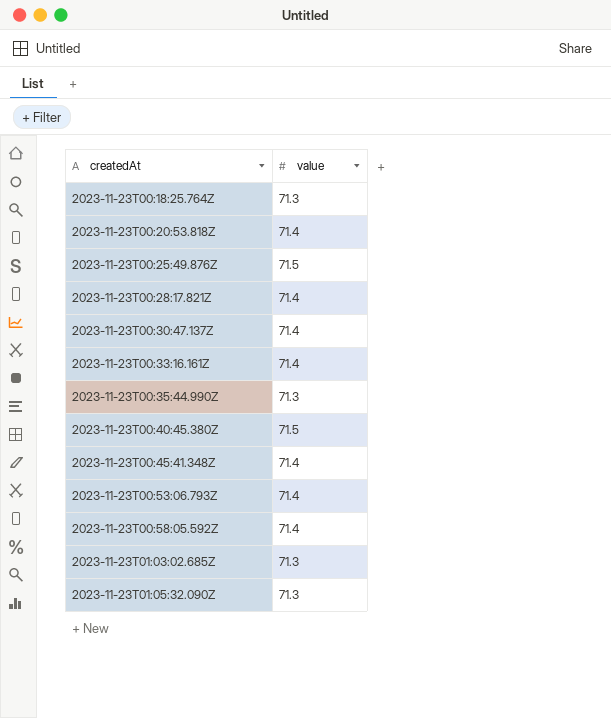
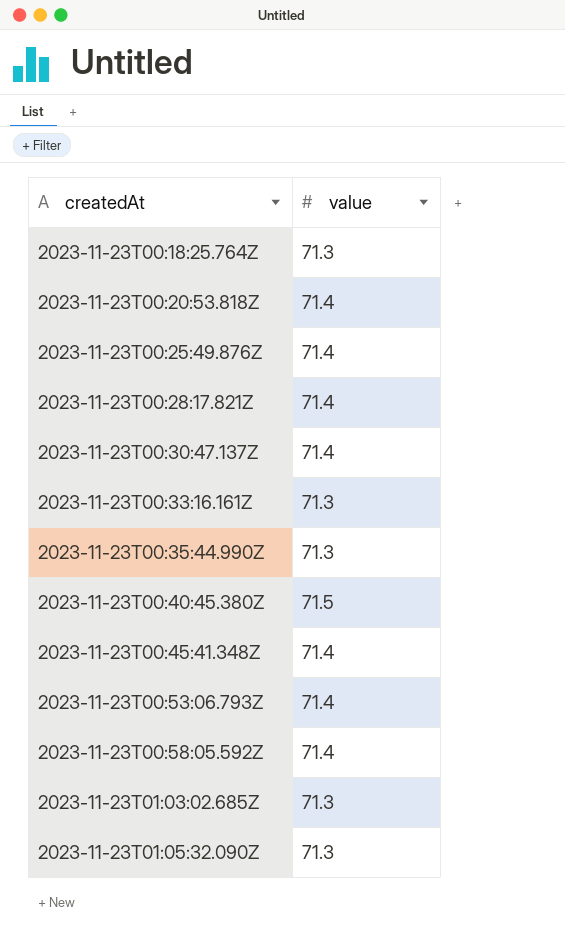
2023-11-23T00:25:49.876Z | value: 71.5 -> 71.4
2023-11-23T00:33:16.161Z | value: 71.4 -> 71.3

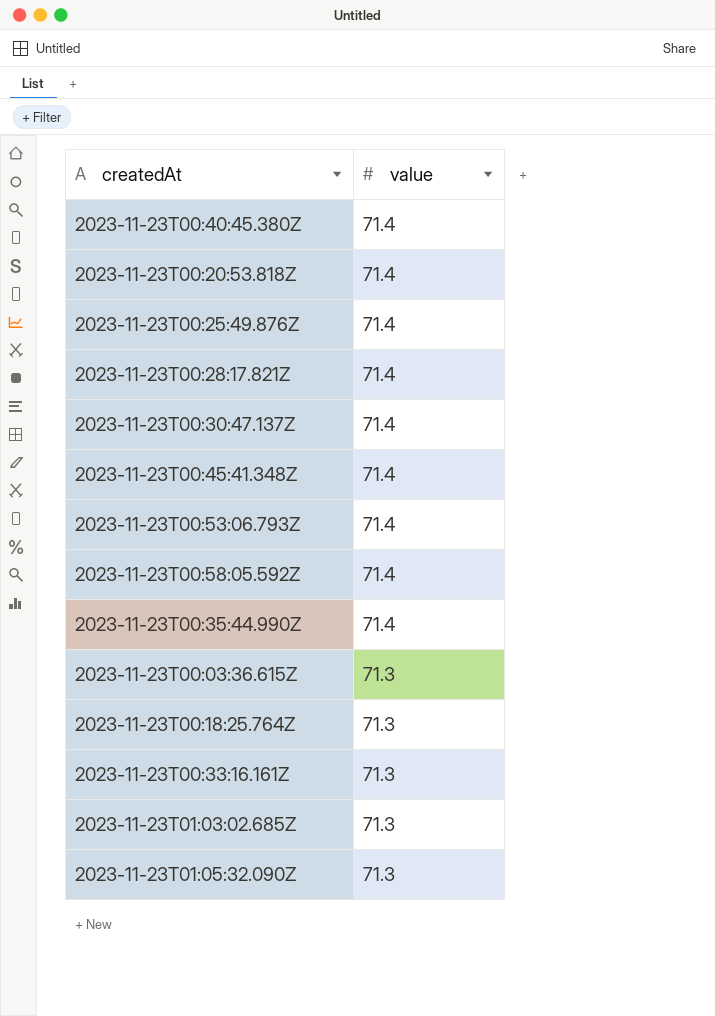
row order: createdAt ascending -> value descending
2023-11-23T00:40:45.380Z | value: 71.5 -> 71.4
2023-11-23T00:35:44.990Z | value: 71.3 -> 71.4
row 2023-11-23T00:03:36.615Z: none -> 71.3

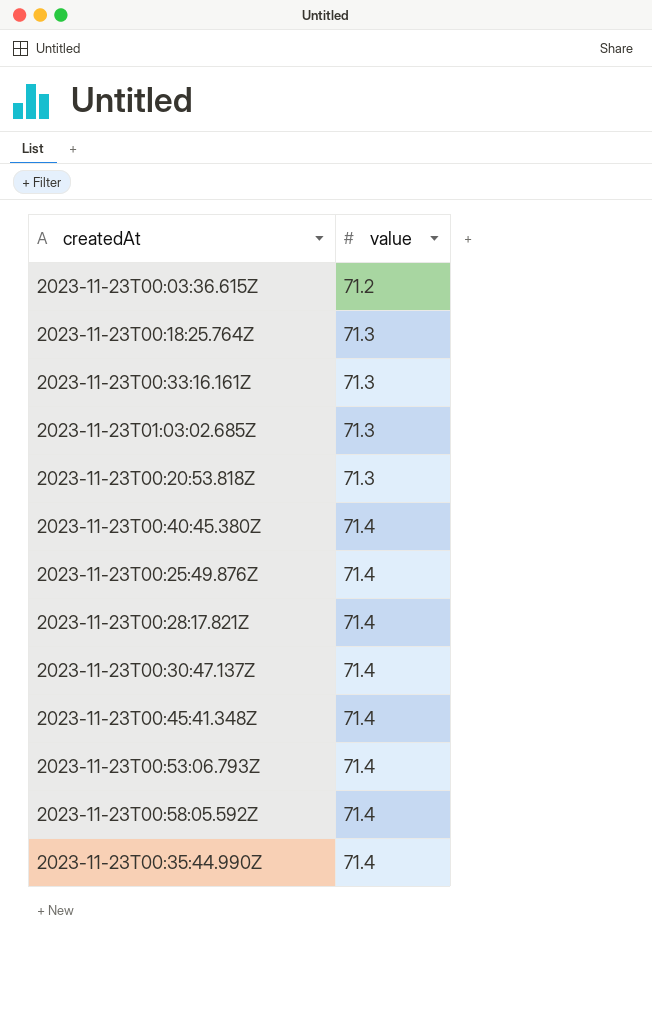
row order: value descending -> value ascending
row 2023-11-23T01:05:32.090Z: 71.3 -> none
2023-11-23T00:03:36.615Z | value: 71.3 -> 71.2
2023-11-23T00:20:53.818Z | value: 71.4 -> 71.3

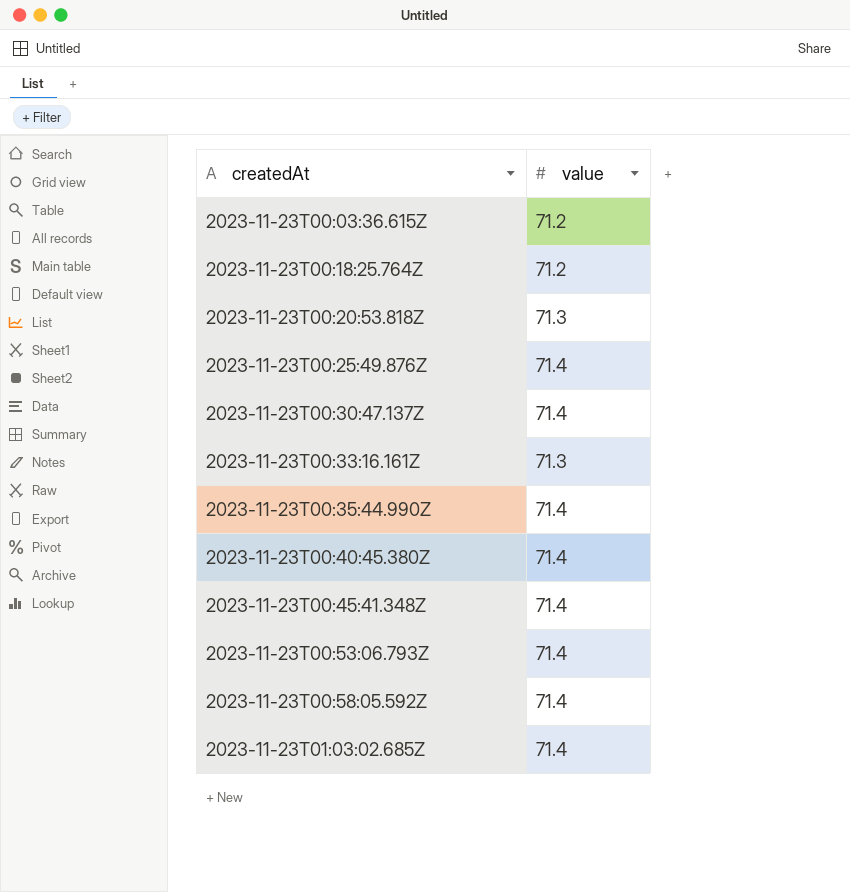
row order: value ascending -> createdAt ascending
row 2023-11-23T00:28:17.821Z: 71.4 -> none
2023-11-23T00:18:25.764Z | value: 71.3 -> 71.2
2023-11-23T01:03:02.685Z | value: 71.3 -> 71.4

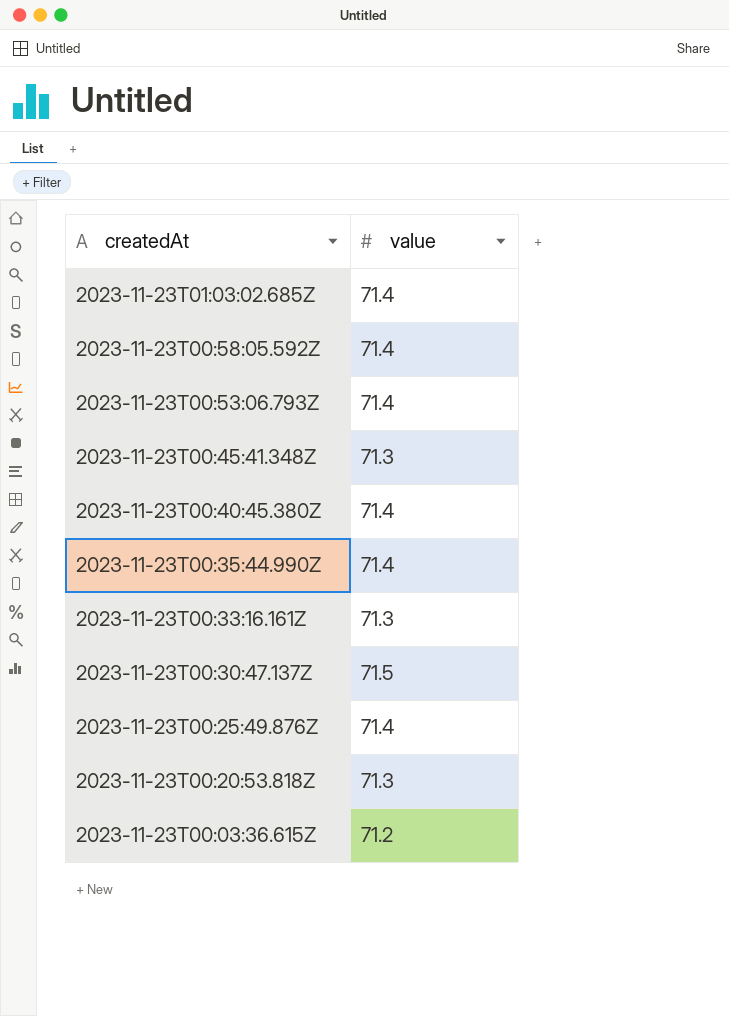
row order: createdAt ascending -> createdAt descending
row 2023-11-23T00:18:25.764Z: 71.2 -> none
2023-11-23T00:45:41.348Z | value: 71.4 -> 71.3
2023-11-23T00:30:47.137Z | value: 71.4 -> 71.5

